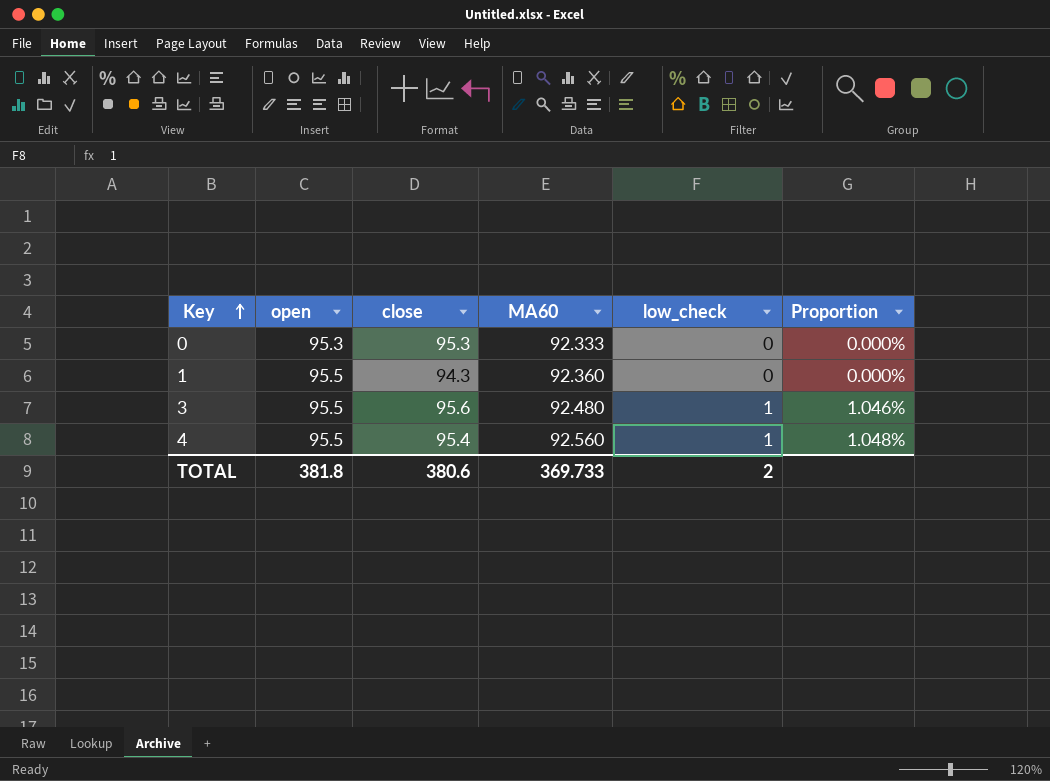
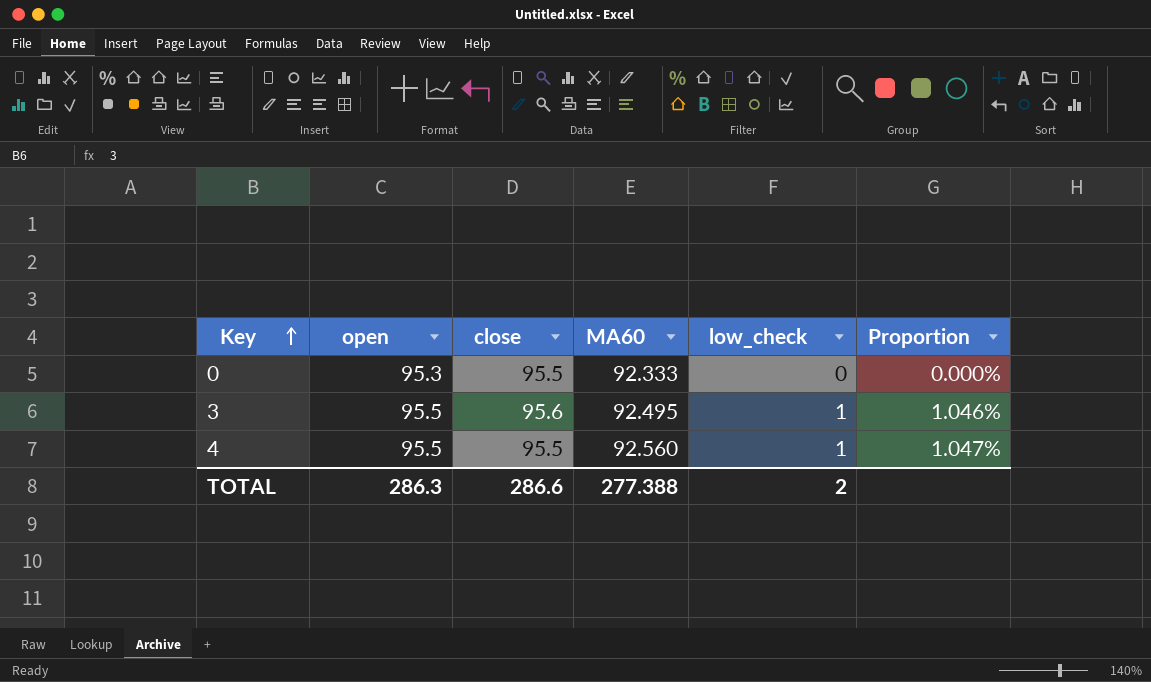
row 1: 95.5 | 94.3 | 92.360 | 0 | 0.000% -> none
0 | close: 95.3 -> 95.5
3 | MA60: 92.480 -> 92.495
4 | close: 95.4 -> 95.5
4 | Proportion: 1.048% -> 1.047%
TOTAL | open: 381.8 -> 286.3
TOTAL | close: 380.6 -> 286.6
TOTAL | MA60: 369.733 -> 277.388

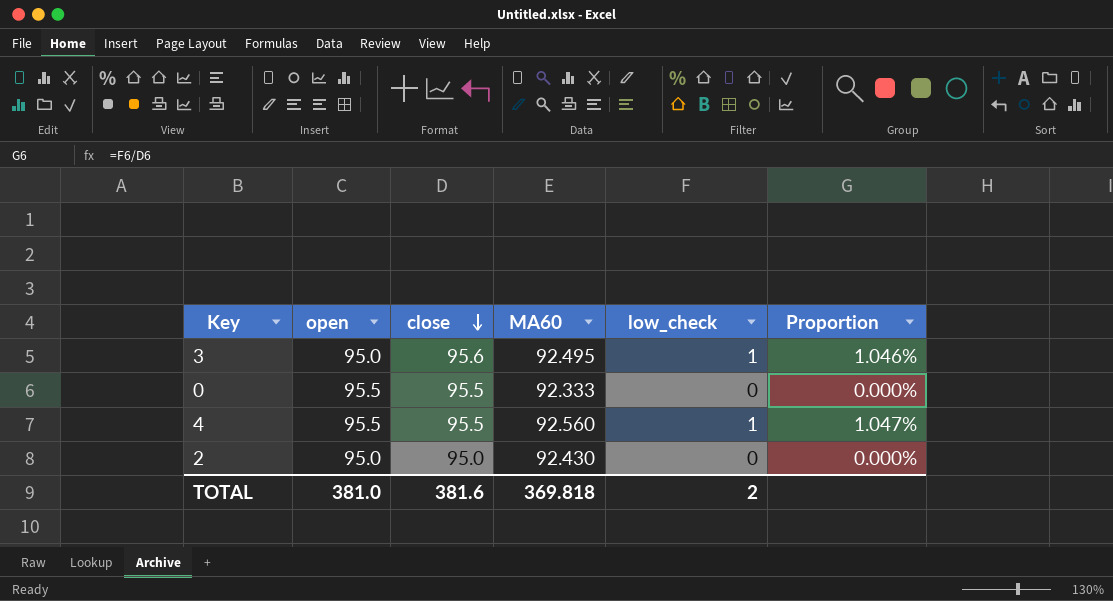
row order: Key ascending -> close descending
3 | open: 95.5 -> 95.0
0 | open: 95.3 -> 95.5
row 2: none -> 95.0 | 95.0 | 92.430 | 0 | 0.000%
TOTAL | open: 286.3 -> 381.0
TOTAL | close: 286.6 -> 381.6
TOTAL | MA60: 277.388 -> 369.818

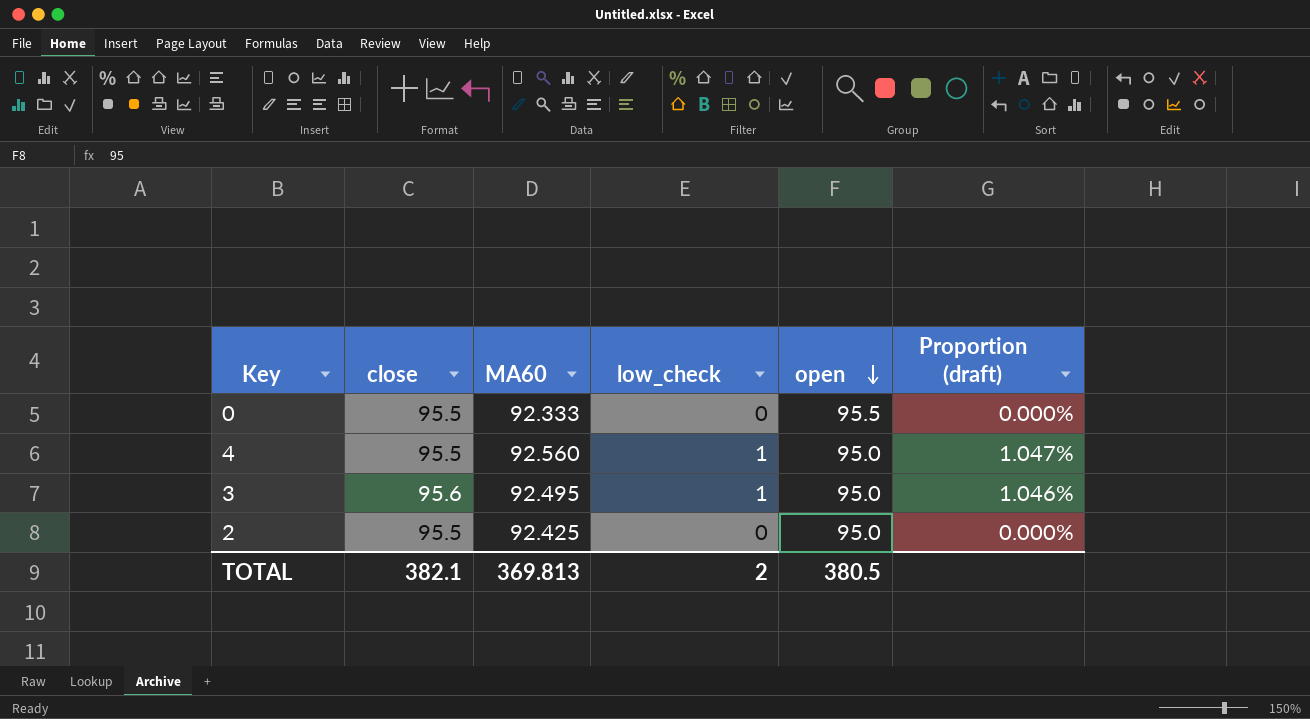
row order: close descending -> open descending
column open | position: 2 -> 5
column name: Proportion -> Proportion (draft)
4 | open: 95.5 -> 95.0
2 | close: 95.0 -> 95.5
2 | MA60: 92.430 -> 92.425
TOTAL | close: 381.6 -> 382.1
TOTAL | MA60: 369.818 -> 369.813
TOTAL | open: 381.0 -> 380.5

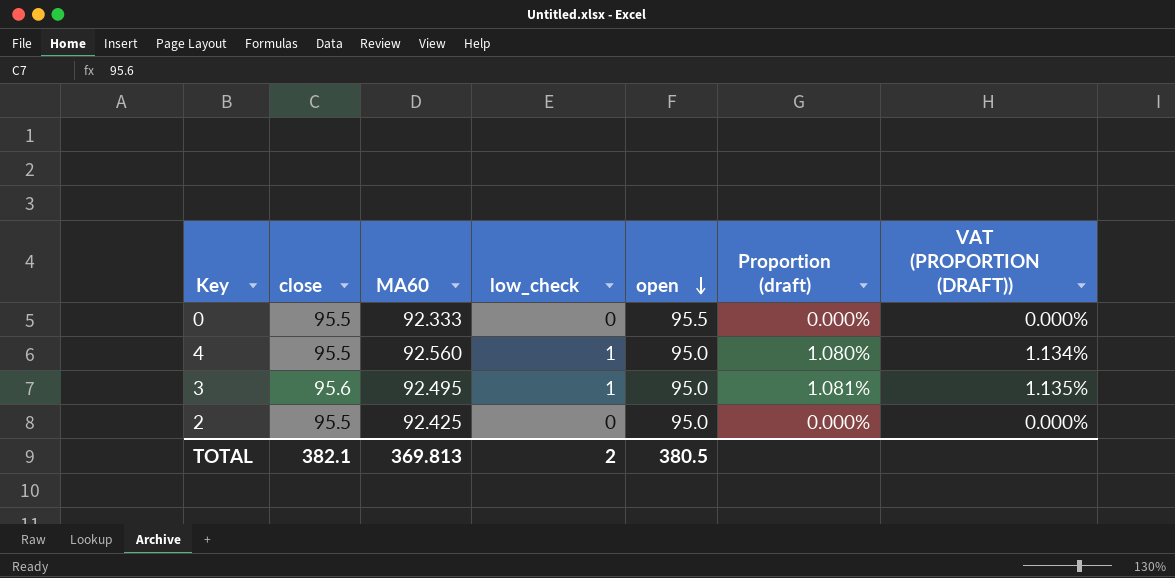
column Proportion (draft) | formula: [low_check] / [close] -> [low_check] / [MA60]
column VAT (PROPORTION (DRAFT)) | formula: none -> [Proportion (draft)] * 1.05

